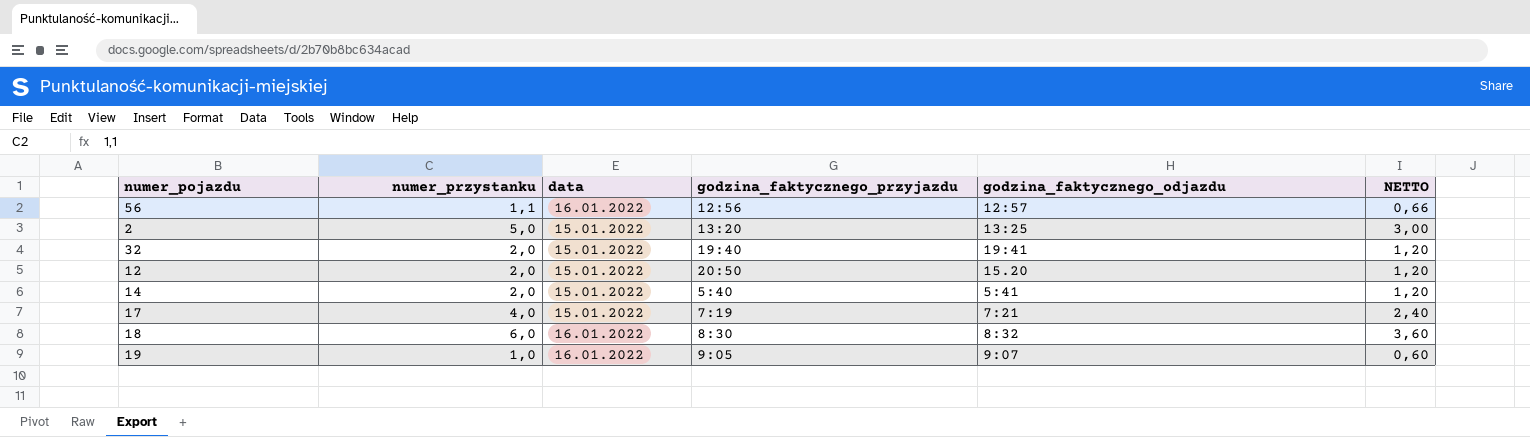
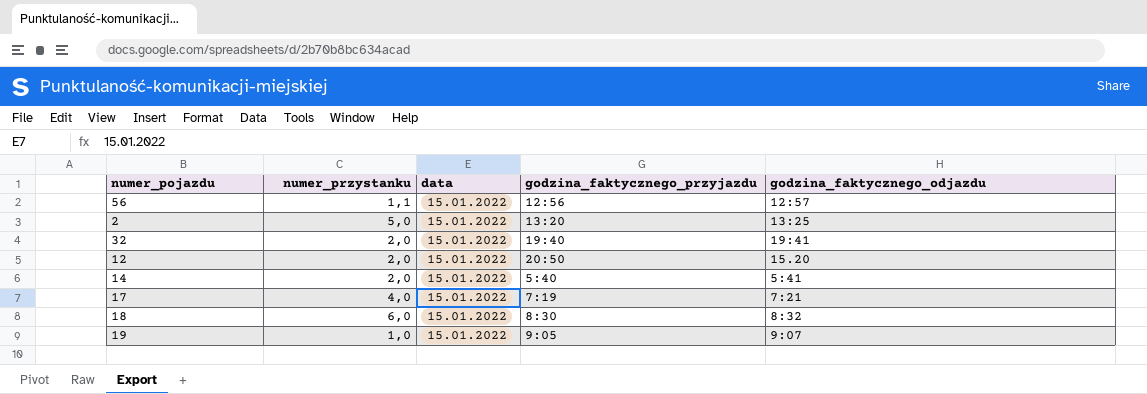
column NETTO | formula: [numer_przystanku] * 0,6 -> none
56 | data: 16.01.2022 -> 15.01.2022
18 | data: 16.01.2022 -> 15.01.2022
19 | data: 16.01.2022 -> 15.01.2022

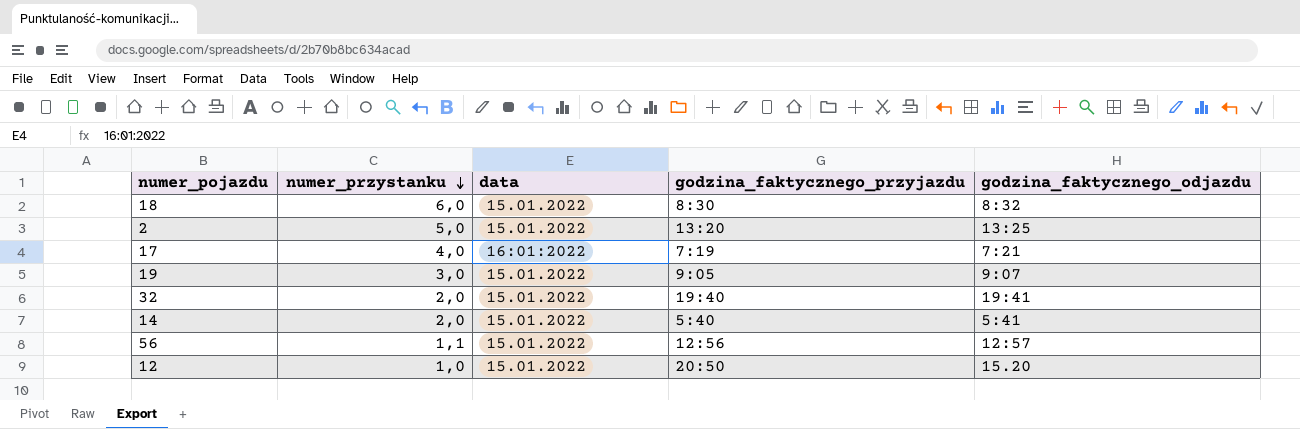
row order: none -> numer_przystanku descending
17 | data: 15.01.2022 -> 16:01:2022
19 | numer_przystanku: 1,0 -> 3,0
12 | numer_przystanku: 2,0 -> 1,0

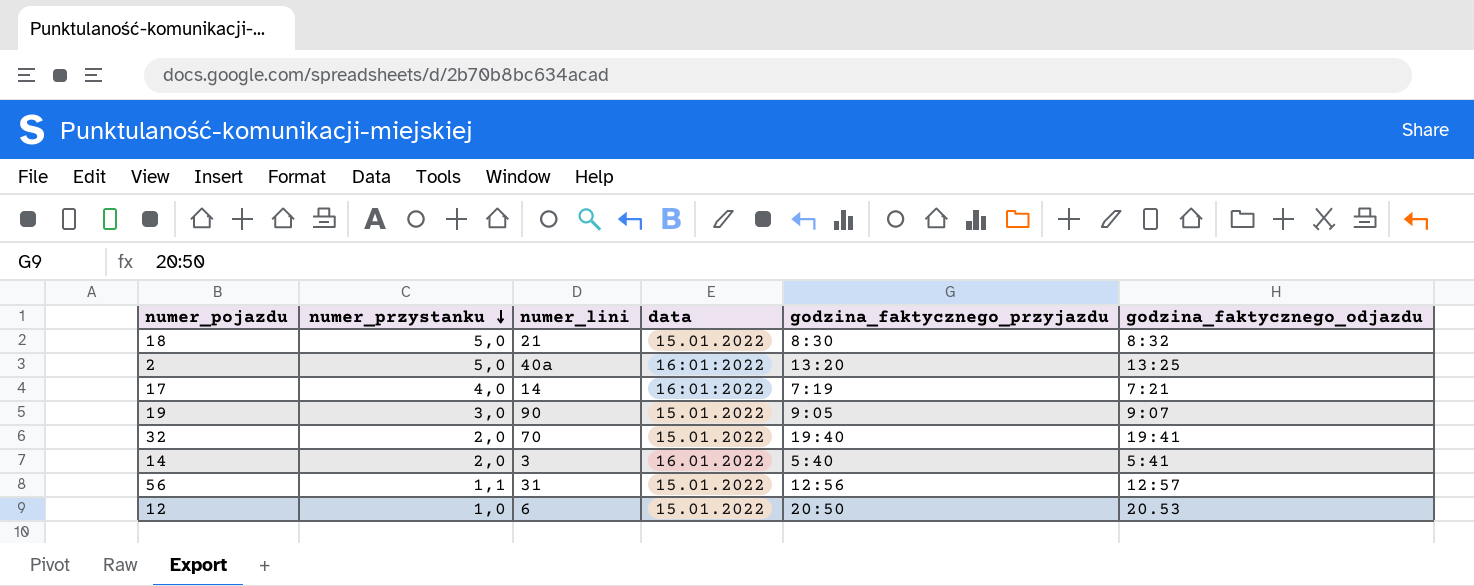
column numer_lini | position: none -> 3
18 | numer_przystanku: 6,0 -> 5,0
2 | data: 15.01.2022 -> 16:01:2022
14 | data: 15.01.2022 -> 16.01.2022
12 | godzina_faktycznego_odjazdu: 15.20 -> 20.53

